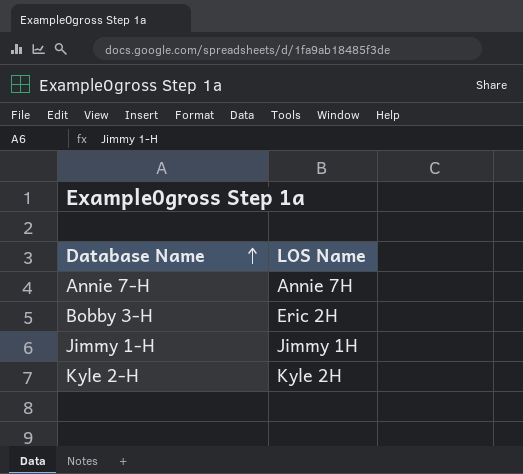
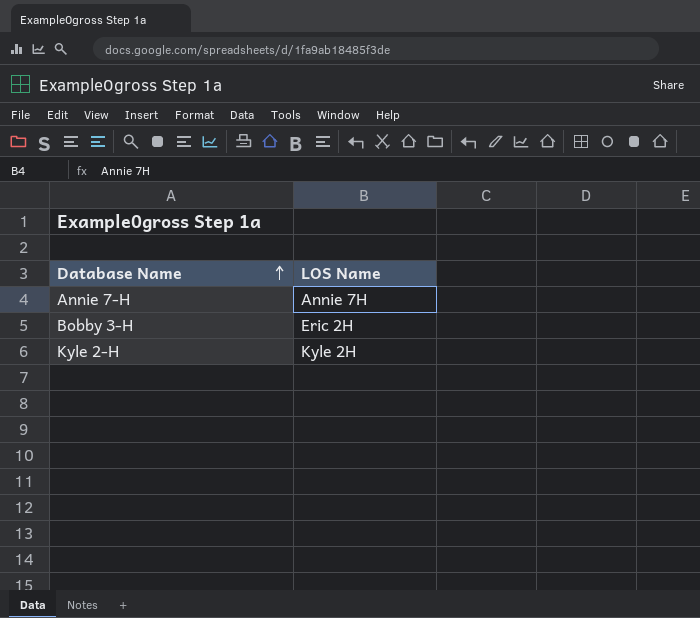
row Jimmy 1-H: Jimmy 1H -> none

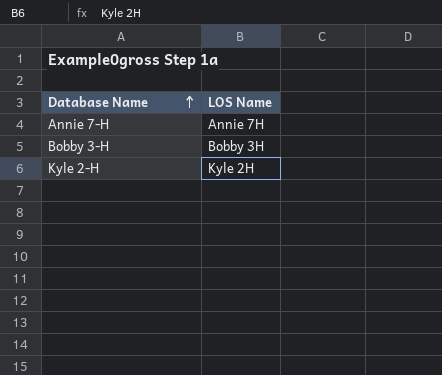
Bobby 3-H | LOS Name: Eric 2H -> Bobby 3H

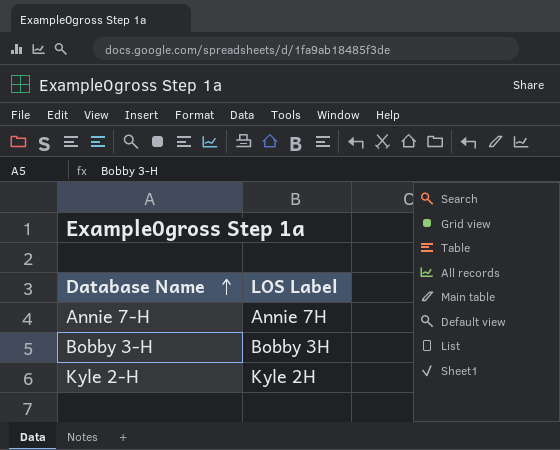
column name: LOS Name -> LOS Label

